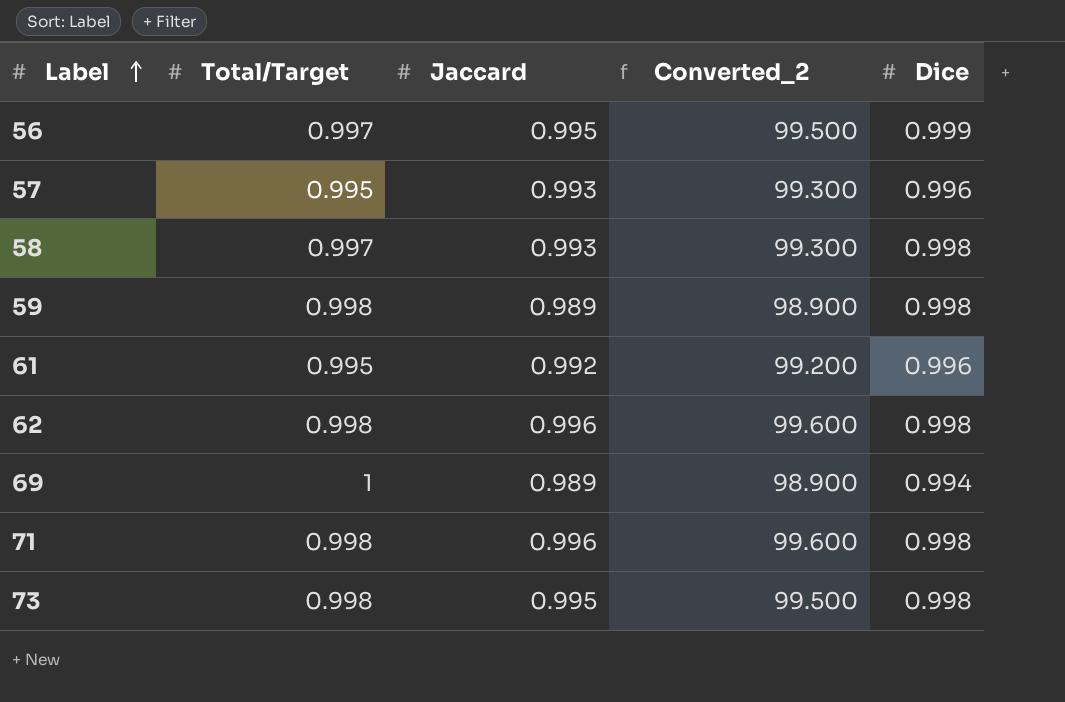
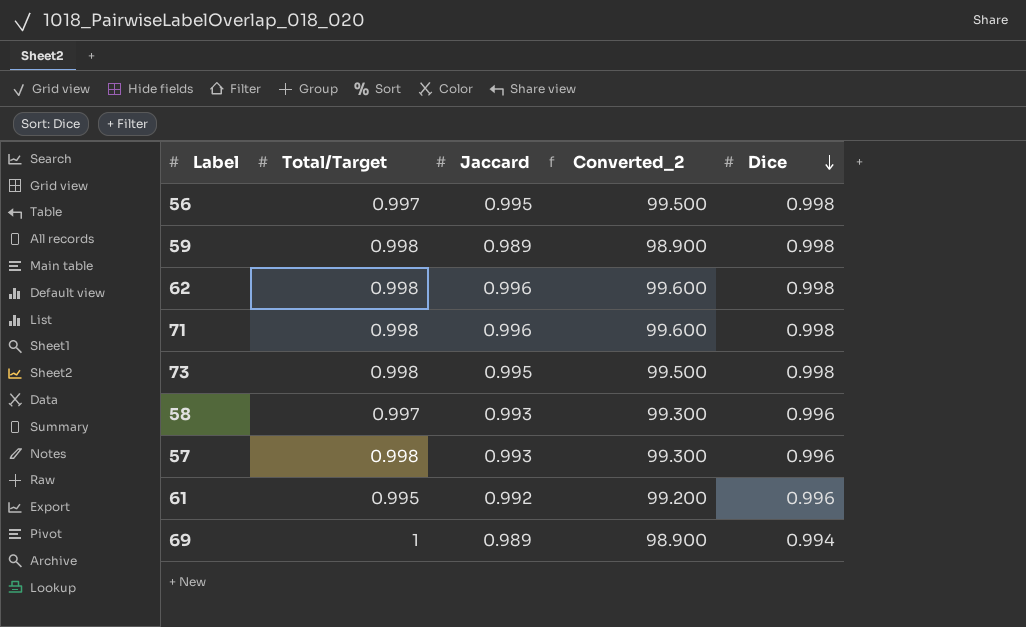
row order: Label ascending -> Dice descending
56 | Dice: 0.999 -> 0.998
58 | Dice: 0.998 -> 0.996
57 | Total/Target: 0.995 -> 0.998

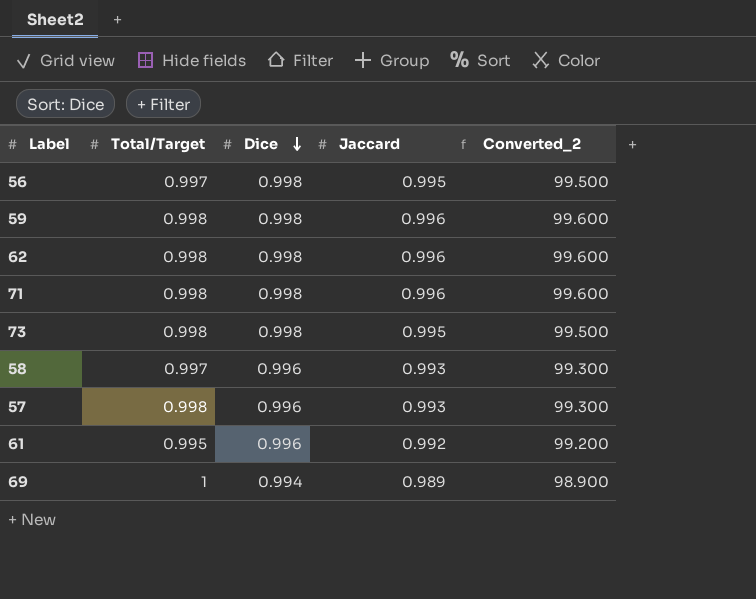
column Dice | position: 5 -> 3
59 | Jaccard: 0.989 -> 0.996
59 | Converted_2: 98.900 -> 99.600

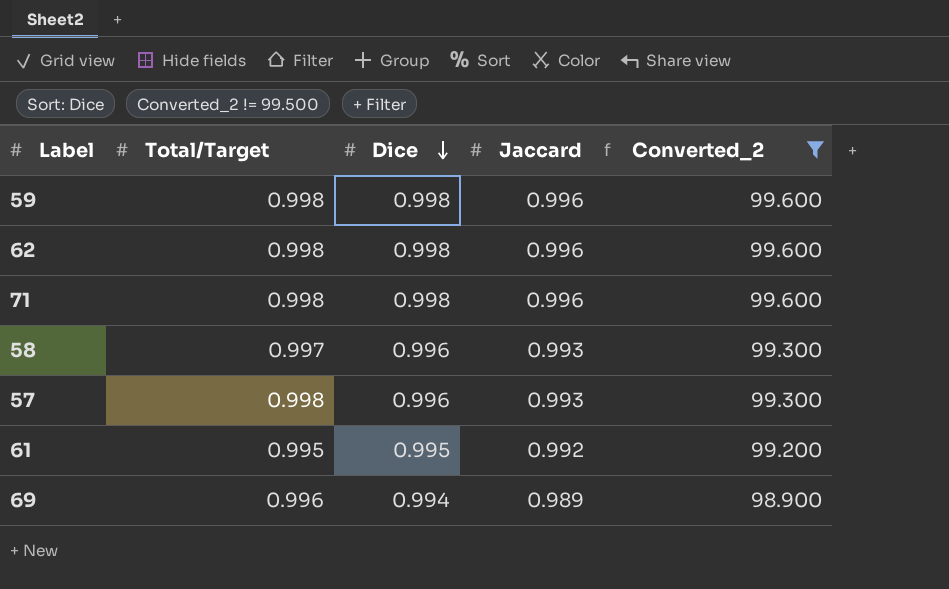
filter: none -> Converted_2 != 99.500
61 | Dice: 0.996 -> 0.995
69 | Total/Target: 1 -> 0.996

